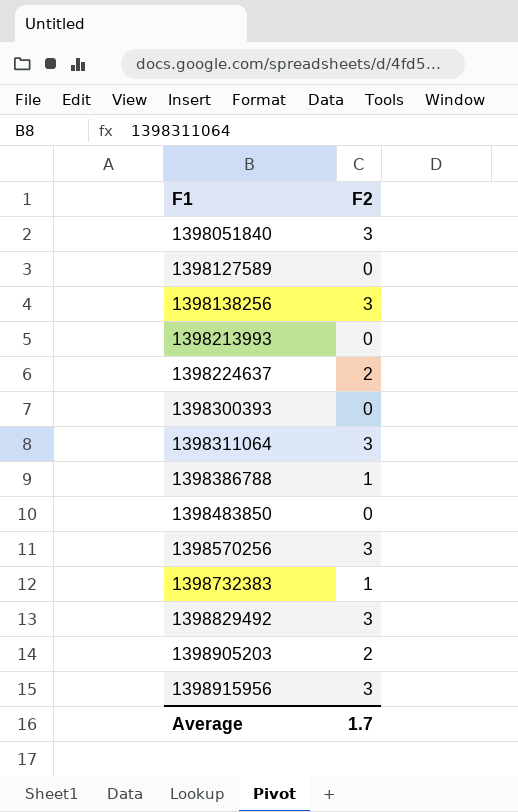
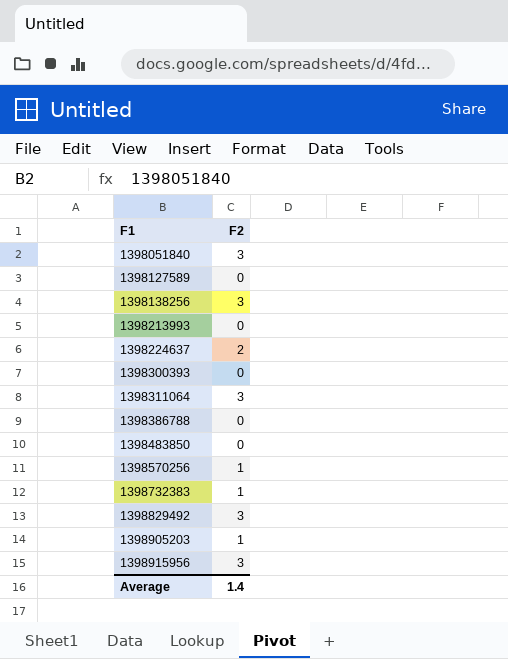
1398386788 | F2: 1 -> 0
1398570256 | F2: 3 -> 1
1398905203 | F2: 2 -> 1
Average | F2: 1.7 -> 1.4

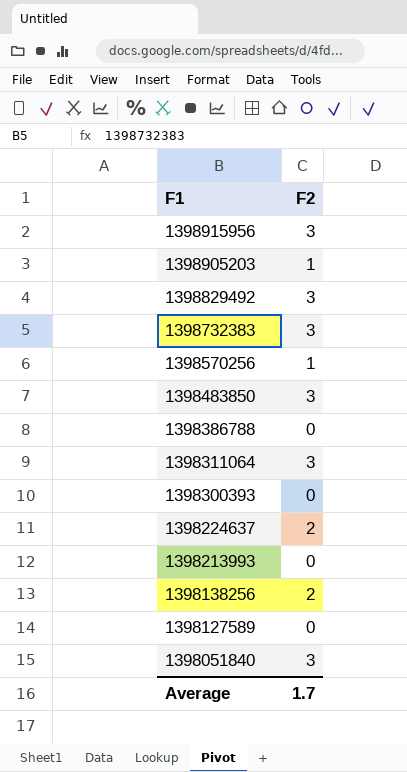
row order: F1 ascending -> F1 descending
1398732383 | F2: 1 -> 3
1398483850 | F2: 0 -> 3
1398138256 | F2: 3 -> 2
Average | F2: 1.4 -> 1.7

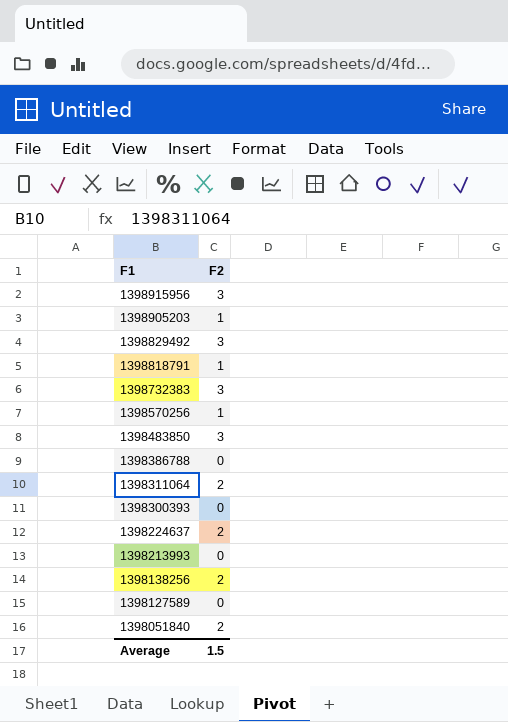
row 1398818791: none -> 1
1398311064 | F2: 3 -> 2
1398051840 | F2: 3 -> 2
Average | F2: 1.7 -> 1.5

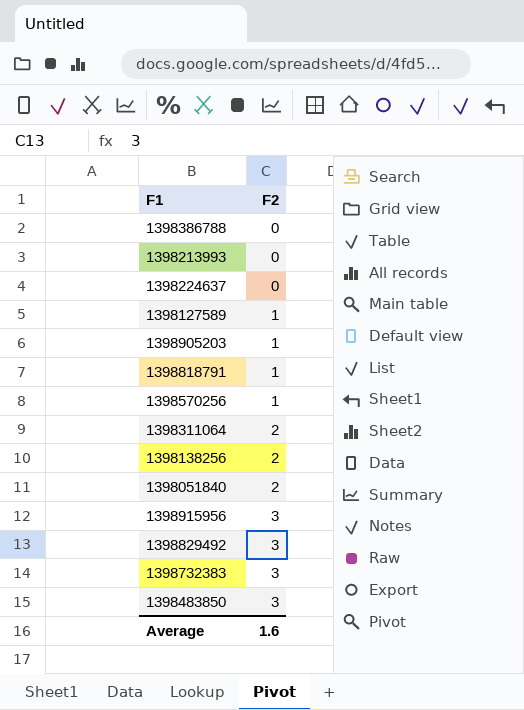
row order: F1 descending -> F2 ascending
row 1398300393: 0 -> none
1398224637 | F2: 2 -> 0
1398127589 | F2: 0 -> 1
Average | F2: 1.5 -> 1.6

